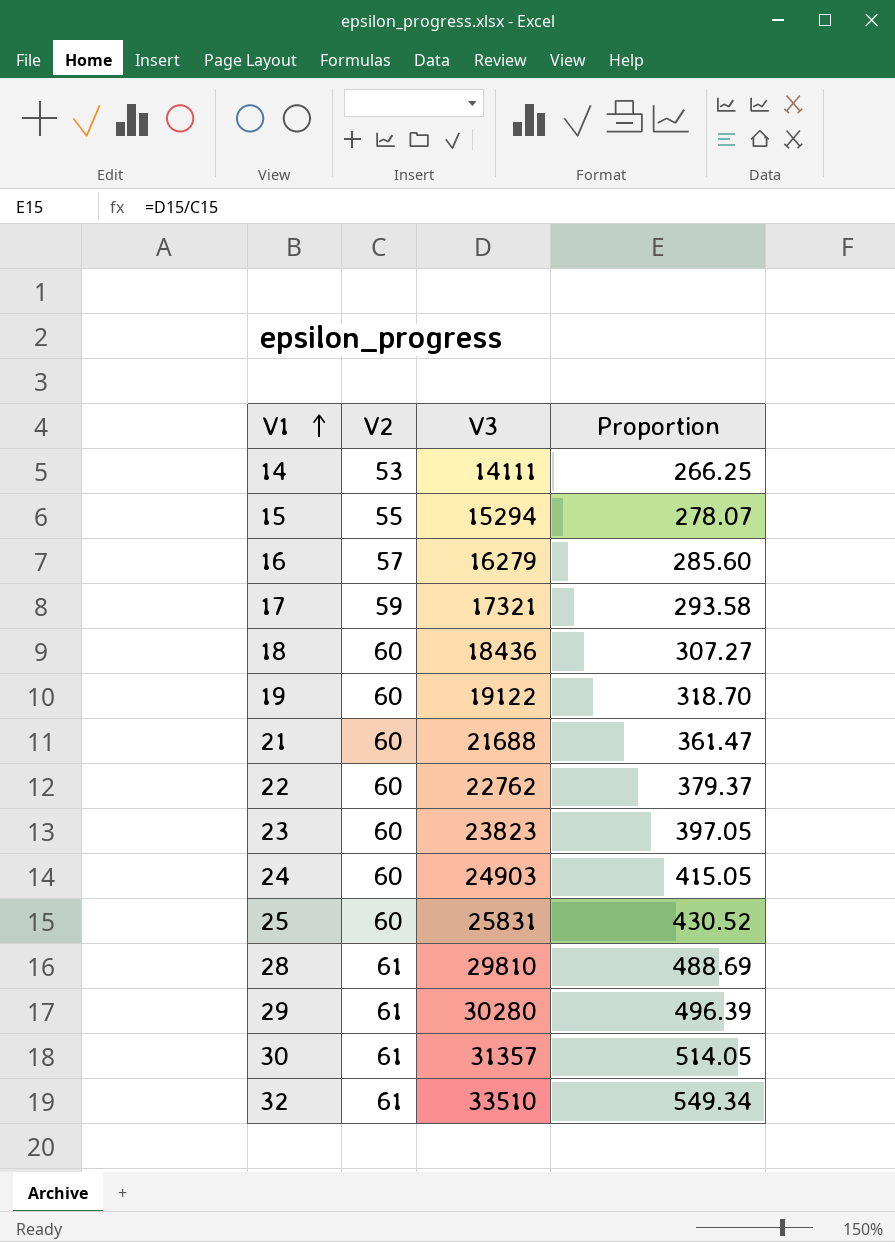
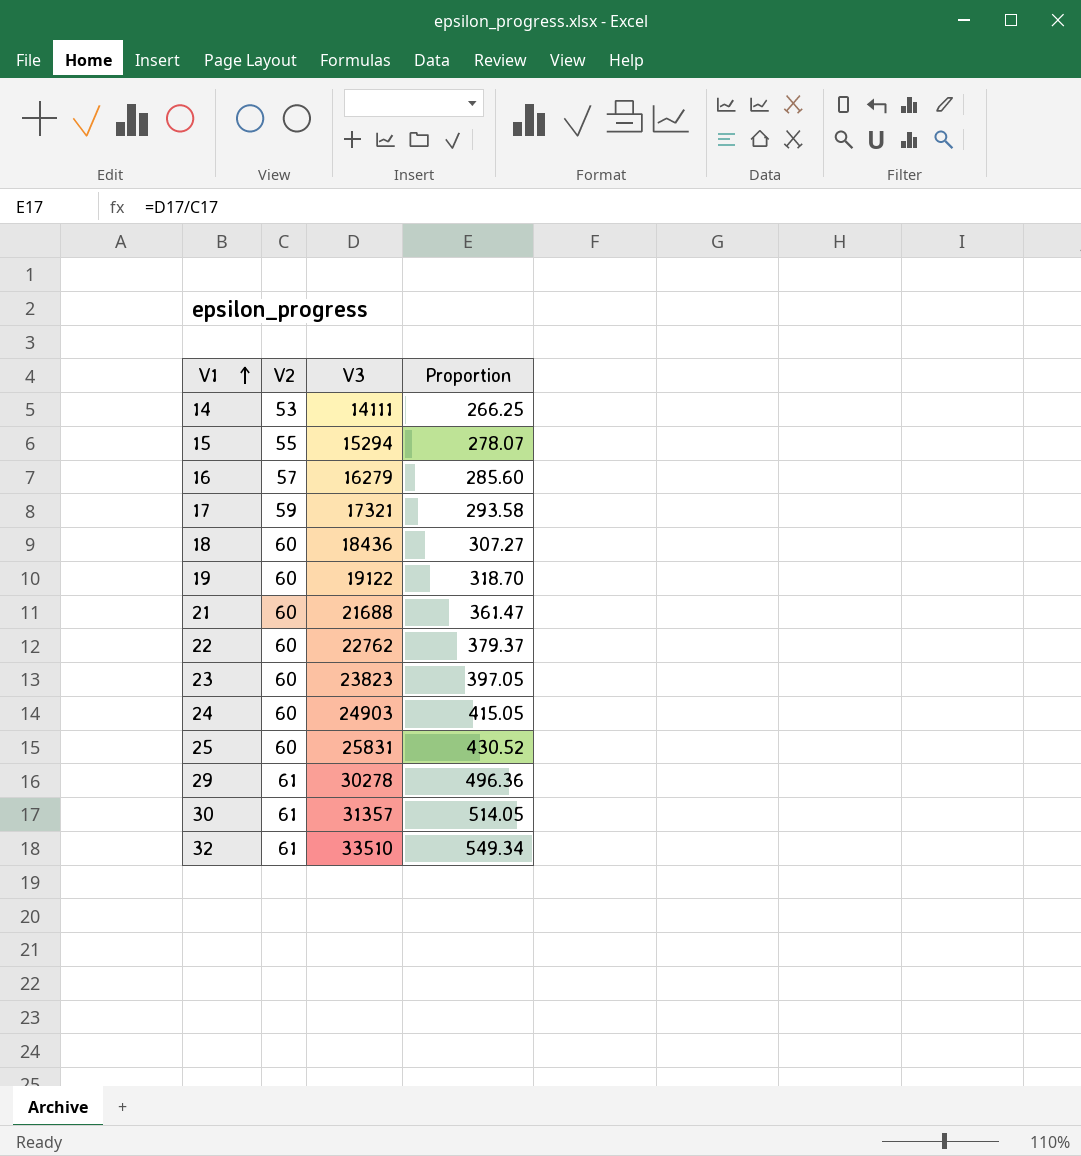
row 28: 61 | 29810 | 488.69 -> none
29 | V3: 30280 -> 30278
29 | Proportion: 496.39 -> 496.36

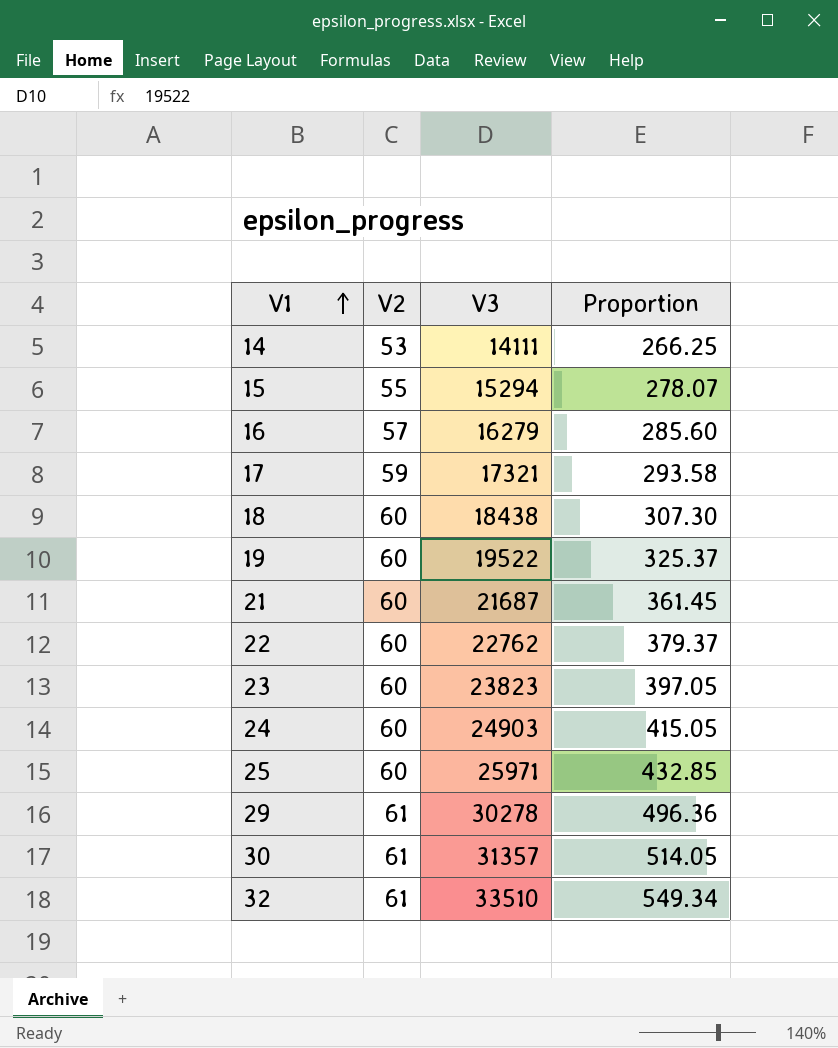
18 | V3: 18436 -> 18438
18 | Proportion: 307.27 -> 307.30
19 | V3: 19122 -> 19522
19 | Proportion: 318.70 -> 325.37
21 | V3: 21688 -> 21687
21 | Proportion: 361.47 -> 361.45
25 | V3: 25831 -> 25971
25 | Proportion: 430.52 -> 432.85

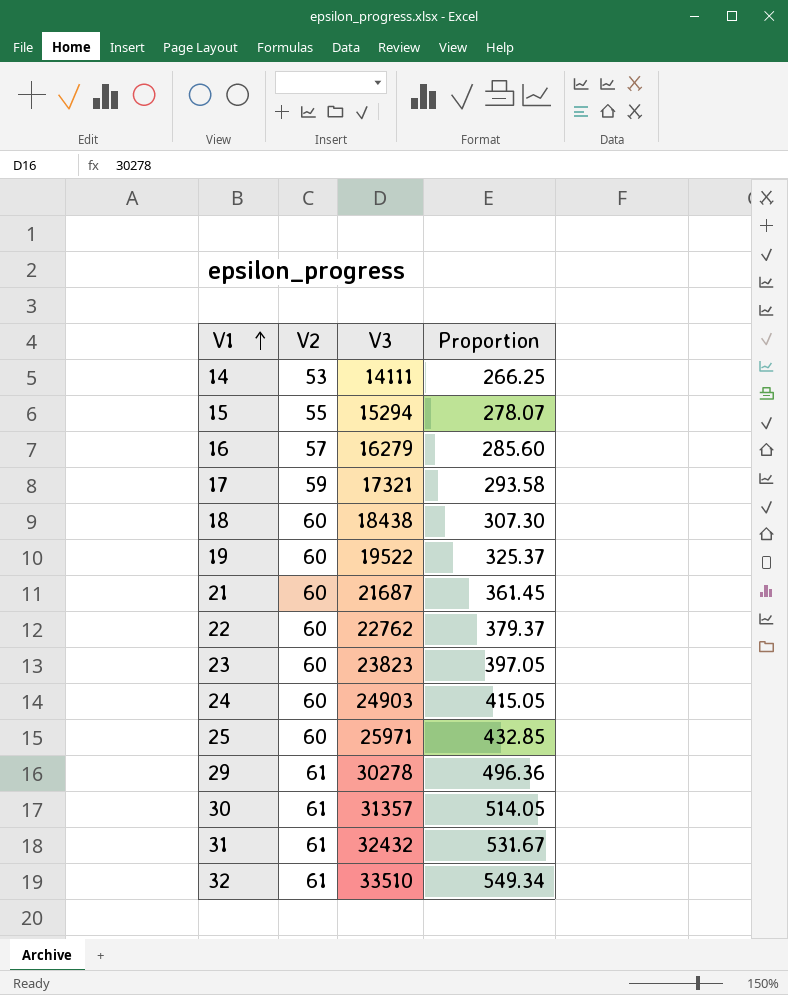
row 31: none -> 61 | 32432 | 531.67

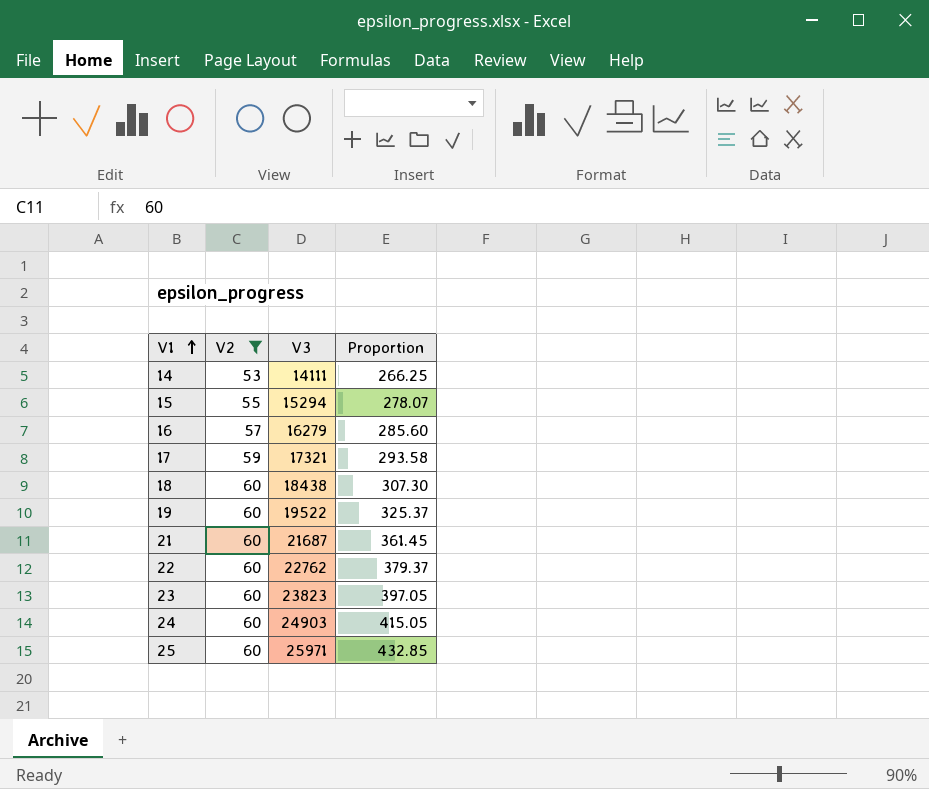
filter: none -> V2 != 61

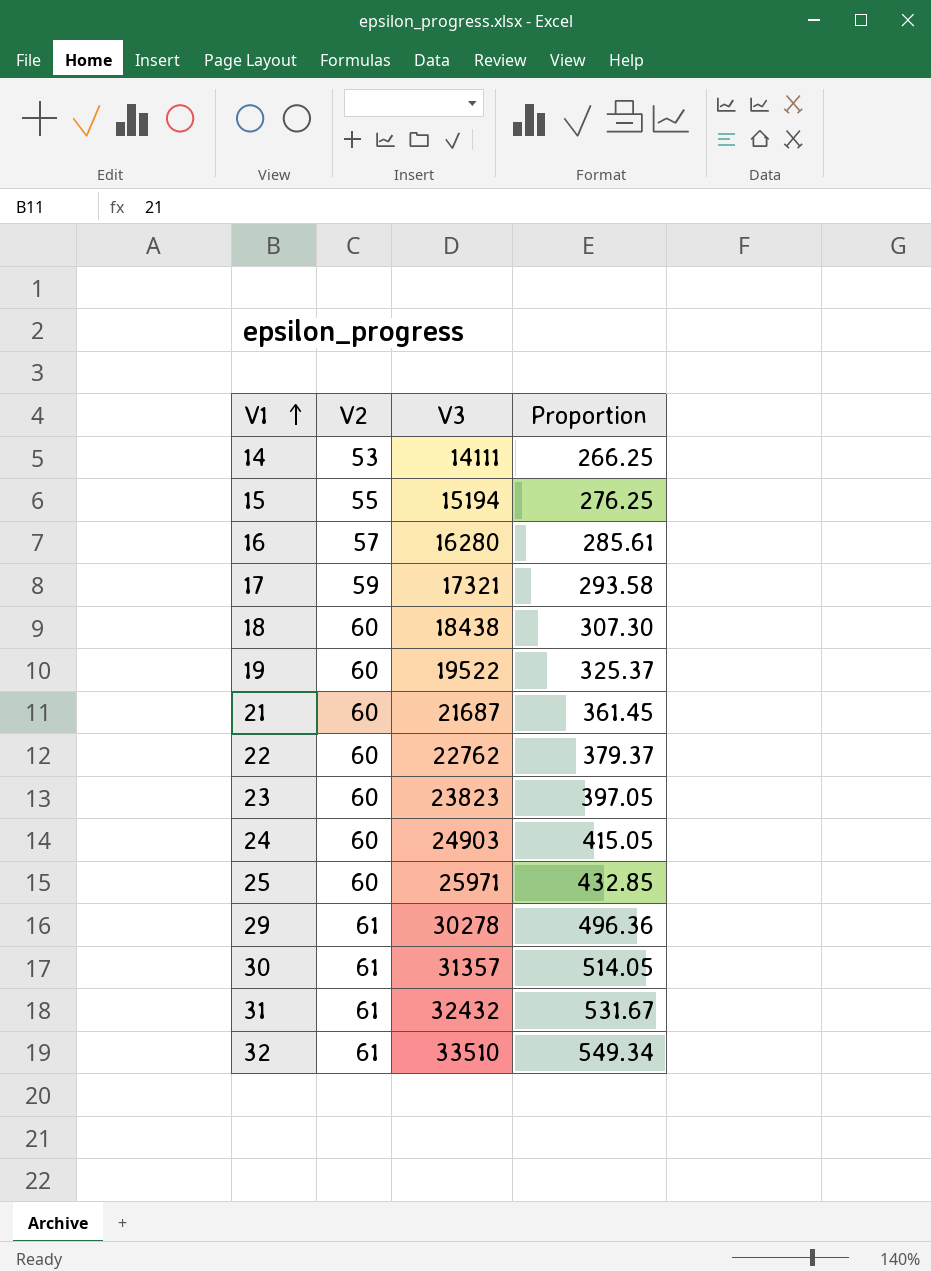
filter: V2 != 61 -> none
15 | V3: 15294 -> 15194
15 | Proportion: 278.07 -> 276.25
16 | V3: 16279 -> 16280
16 | Proportion: 285.60 -> 285.61

